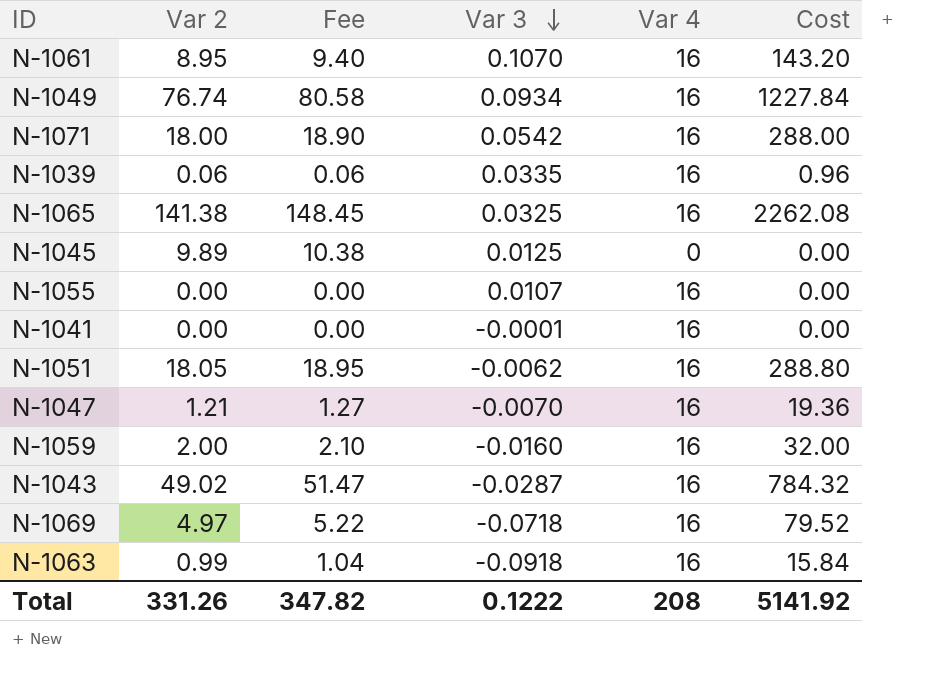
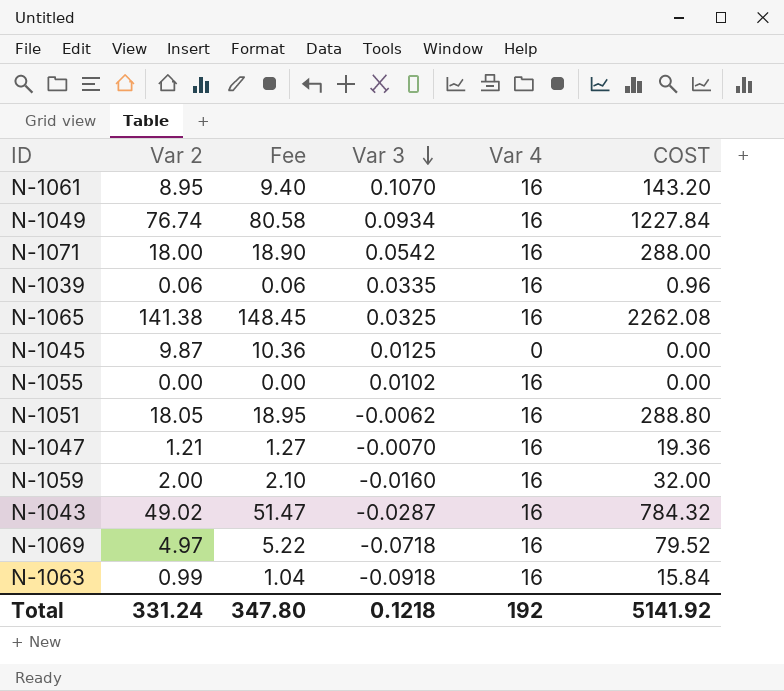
column name: Cost -> COST
row N-1041: 0.00 | 0.00 | -0.0001 | 16 | 0.00 -> none
N-1045 | Var 2: 9.89 -> 9.87
N-1045 | Fee: 10.38 -> 10.36
N-1055 | Var 3: 0.0107 -> 0.0102
Total | Var 2: 331.26 -> 331.24
Total | Fee: 347.82 -> 347.80
Total | Var 3: 0.1222 -> 0.1218
Total | Var 4: 208 -> 192

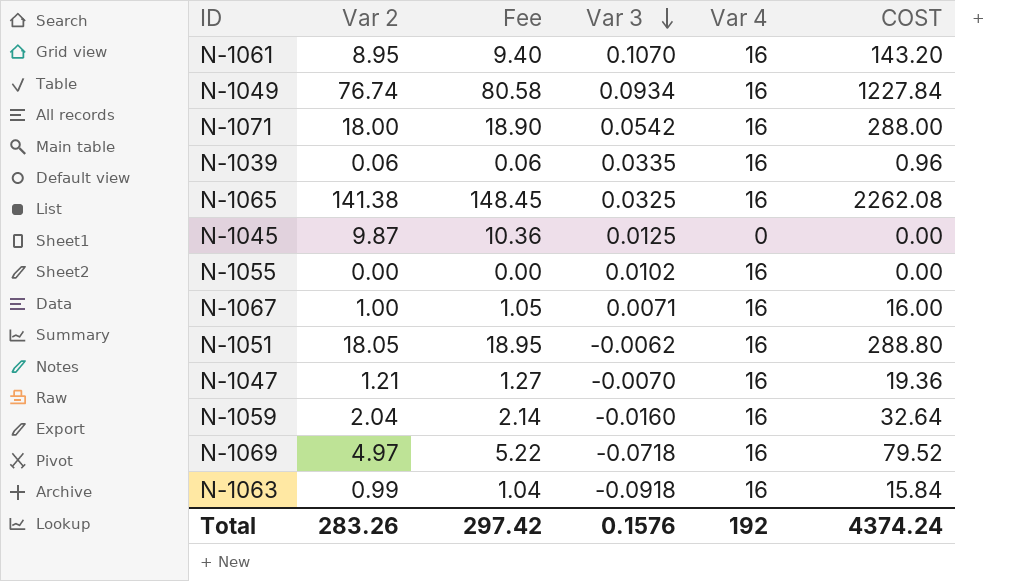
row N-1043: 49.02 | 51.47 | -0.0287 | 16 | 784.32 -> none
row N-1067: none -> 1.00 | 1.05 | 0.0071 | 16 | 16.00
N-1059 | Var 2: 2.00 -> 2.04
N-1059 | Fee: 2.10 -> 2.14
N-1059 | COST: 32.00 -> 32.64
Total | Var 2: 331.24 -> 283.26
Total | Fee: 347.80 -> 297.42
Total | Var 3: 0.1218 -> 0.1576
Total | COST: 5141.92 -> 4374.24

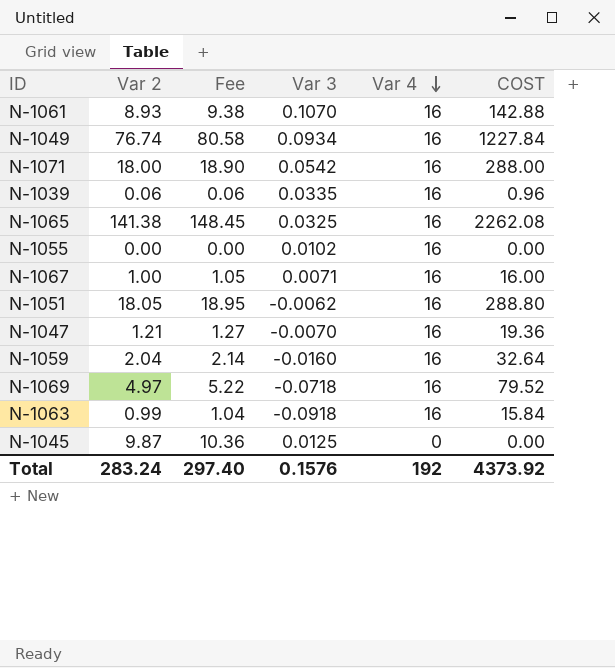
row order: Var 3 descending -> Var 4 descending
N-1061 | Var 2: 8.95 -> 8.93
N-1061 | Fee: 9.40 -> 9.38
N-1061 | COST: 143.20 -> 142.88
Total | Var 2: 283.26 -> 283.24
Total | Fee: 297.42 -> 297.40
Total | COST: 4374.24 -> 4373.92

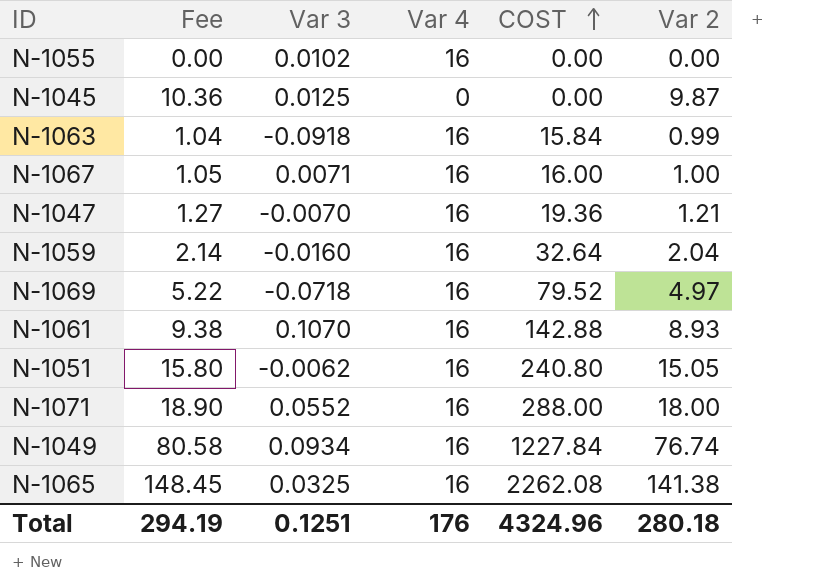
row order: Var 4 descending -> COST ascending
column Var 2 | position: 2 -> 6
row N-1039: 0.06 | 0.06 | 0.0335 | 16 | 0.96 -> none
N-1051 | Fee: 18.95 -> 15.80
N-1051 | COST: 288.80 -> 240.80
N-1051 | Var 2: 18.05 -> 15.05
N-1071 | Var 3: 0.0542 -> 0.0552
Total | Fee: 297.40 -> 294.19
Total | Var 3: 0.1576 -> 0.1251
Total | Var 4: 192 -> 176
Total | COST: 4373.92 -> 4324.96
Total | Var 2: 283.24 -> 280.18

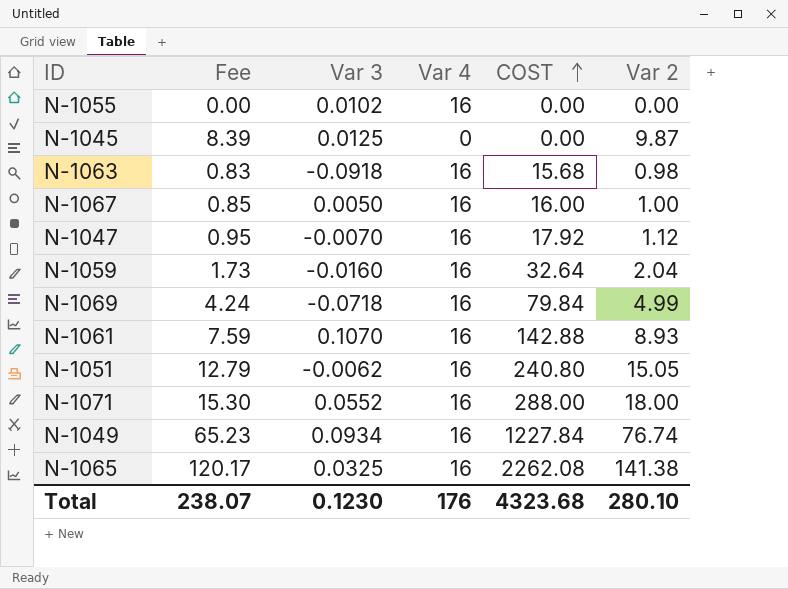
column Fee | formula: [Var 2] * 1.05 -> [Var 2] * 0.85
N-1063 | COST: 15.84 -> 15.68
N-1063 | Var 2: 0.99 -> 0.98
N-1067 | Var 3: 0.0071 -> 0.0050
N-1047 | COST: 19.36 -> 17.92
N-1047 | Var 2: 1.21 -> 1.12
N-1069 | COST: 79.52 -> 79.84
N-1069 | Var 2: 4.97 -> 4.99
Total | Fee: 294.19 -> 238.07
Total | Var 3: 0.1251 -> 0.1230
Total | COST: 4324.96 -> 4323.68
Total | Var 2: 280.18 -> 280.10

